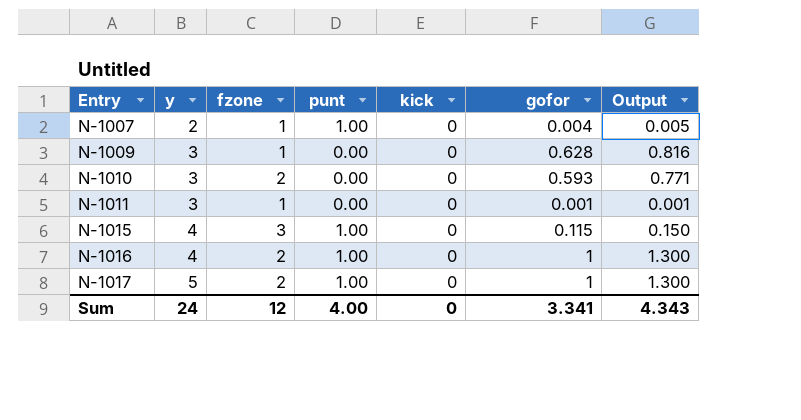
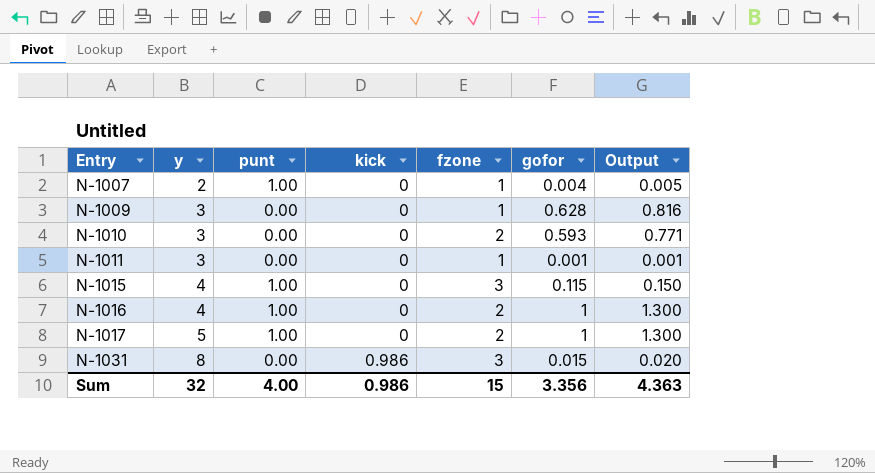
column fzone | position: 3 -> 5
row N-1031: none -> 8 | 0.00 | 0.986 | 3 | 0.015 | 0.020
Sum | y: 24 -> 32
Sum | kick: 0 -> 0.986
Sum | fzone: 12 -> 15
Sum | gofor: 3.341 -> 3.356
Sum | Output: 4.343 -> 4.363

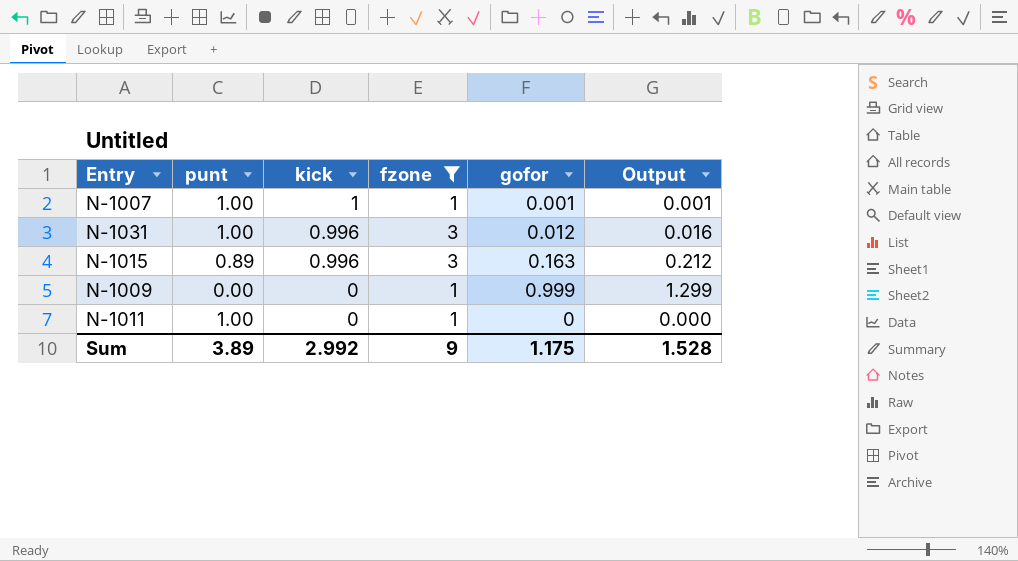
filter: none -> fzone != 2
row order: Entry ascending -> kick descending
column y | position: 2 -> none
N-1007 | kick: 0 -> 1
N-1007 | gofor: 0.004 -> 0.001
N-1007 | Output: 0.005 -> 0.001
N-1031 | punt: 0.00 -> 1.00
N-1031 | kick: 0.986 -> 0.996
N-1031 | gofor: 0.015 -> 0.012
N-1031 | Output: 0.020 -> 0.016
N-1015 | punt: 1.00 -> 0.89
N-1015 | kick: 0 -> 0.996
N-1015 | gofor: 0.115 -> 0.163
N-1015 | Output: 0.150 -> 0.212
N-1009 | gofor: 0.628 -> 0.999
N-1009 | Output: 0.816 -> 1.299
N-1011 | punt: 0.00 -> 1.00
N-1011 | gofor: 0.001 -> 0
N-1011 | Output: 0.001 -> 0.000
Sum | punt: 4.00 -> 3.89
Sum | kick: 0.986 -> 2.992
Sum | fzone: 15 -> 9
Sum | gofor: 3.356 -> 1.175
Sum | Output: 4.363 -> 1.528

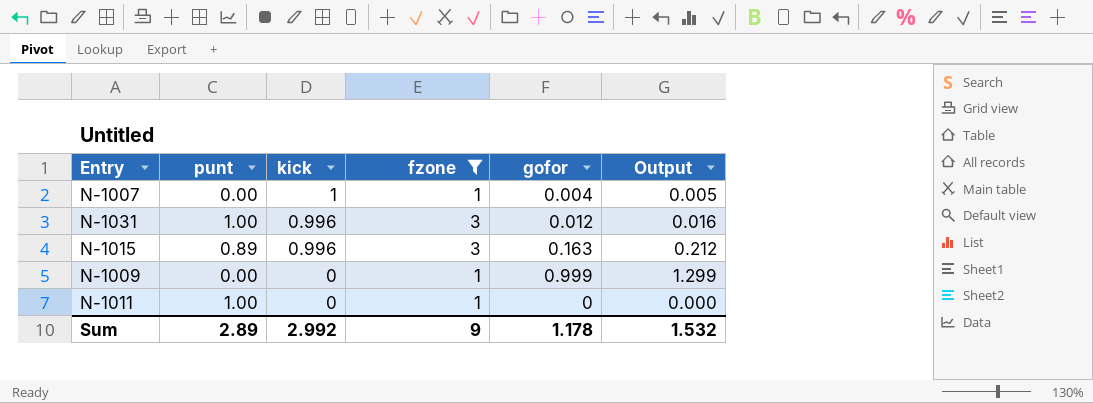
N-1007 | punt: 1.00 -> 0.00
N-1007 | gofor: 0.001 -> 0.004
N-1007 | Output: 0.001 -> 0.005
Sum | punt: 3.89 -> 2.89
Sum | gofor: 1.175 -> 1.178
Sum | Output: 1.528 -> 1.532

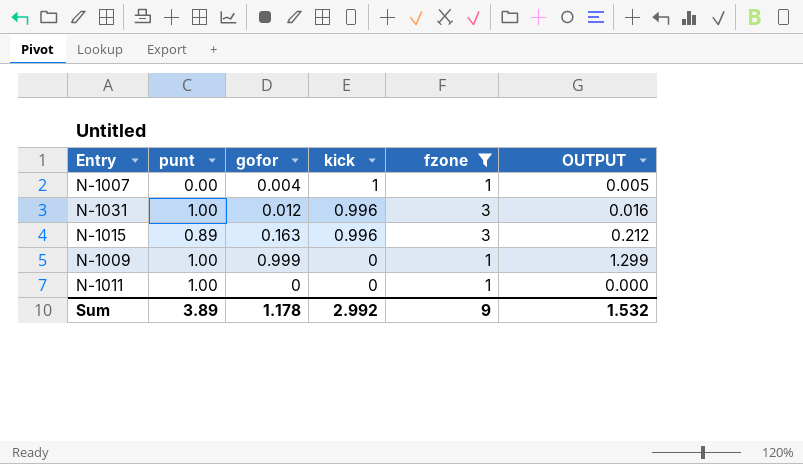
column gofor | position: 5 -> 3
column name: Output -> OUTPUT
N-1009 | punt: 0.00 -> 1.00
Sum | punt: 2.89 -> 3.89

